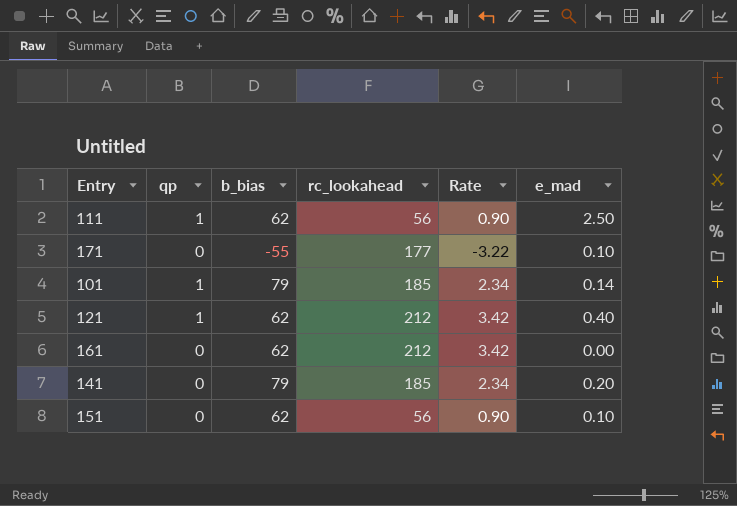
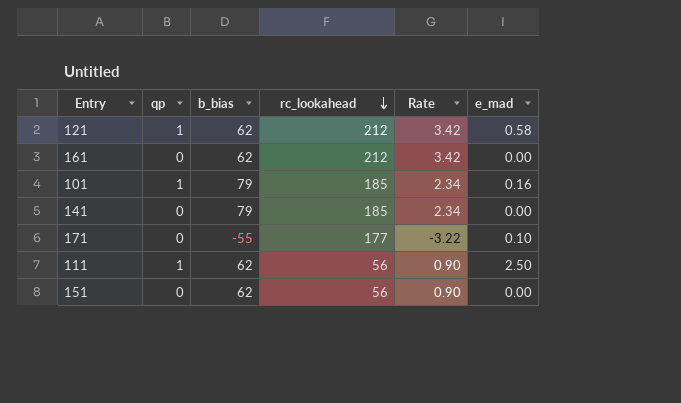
row order: none -> rc_lookahead descending
121 | e_mad: 0.40 -> 0.58
101 | e_mad: 0.14 -> 0.16
141 | e_mad: 0.20 -> 0.00
151 | e_mad: 0.10 -> 0.00

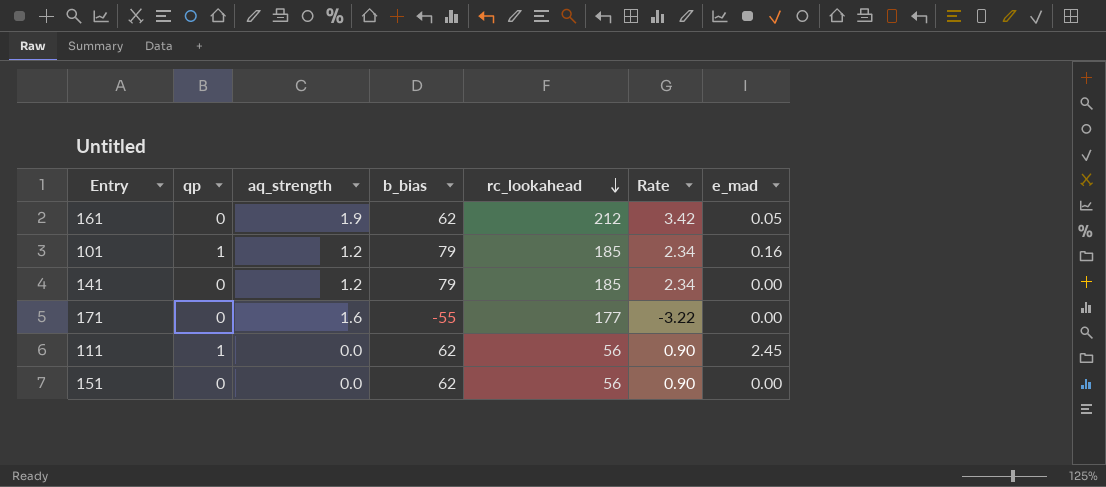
column aq_strength | position: none -> 3
row 121: 1 | 62 | 212 | 3.42 | 0.58 -> none
161 | e_mad: 0.00 -> 0.05
171 | e_mad: 0.10 -> 0.00
111 | e_mad: 2.50 -> 2.45

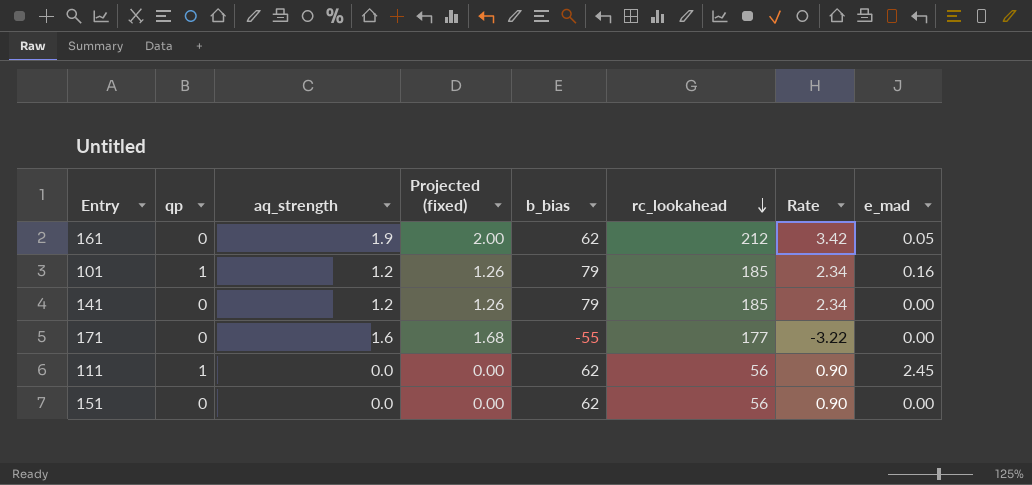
column Projected (fixed) | formula: none -> [aq_strength] * 1.05

